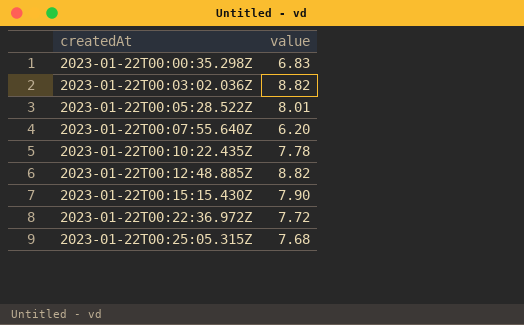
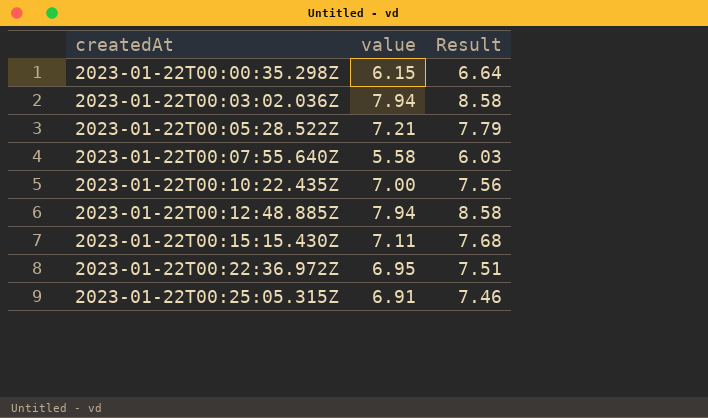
column Result | formula: none -> [value] * 1.08
2023-01-22T00:00:35.298Z | value: 6.83 -> 6.15
2023-01-22T00:03:02.036Z | value: 8.82 -> 7.94
2023-01-22T00:05:28.522Z | value: 8.01 -> 7.21
2023-01-22T00:07:55.640Z | value: 6.20 -> 5.58
2023-01-22T00:10:22.435Z | value: 7.78 -> 7.00
2023-01-22T00:12:48.885Z | value: 8.82 -> 7.94
2023-01-22T00:15:15.430Z | value: 7.90 -> 7.11
2023-01-22T00:22:36.972Z | value: 7.72 -> 6.95
2023-01-22T00:25:05.315Z | value: 7.68 -> 6.91

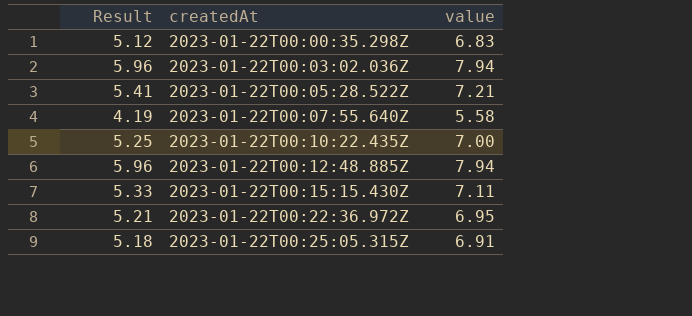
column Result | formula: [value] * 1.08 -> [value] * 0.75
column Result | position: 3 -> 1
2023-01-22T00:00:35.298Z | value: 6.15 -> 6.83

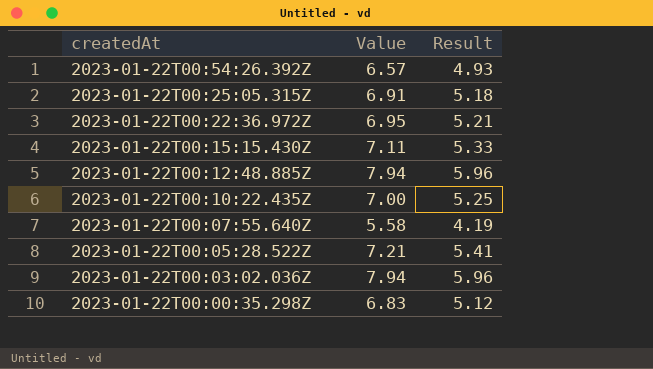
row order: createdAt ascending -> createdAt descending
column name: value -> Value
column Result | position: 1 -> 3
row 2023-01-22T00:54:26.392Z: none -> 6.57 | 4.93

